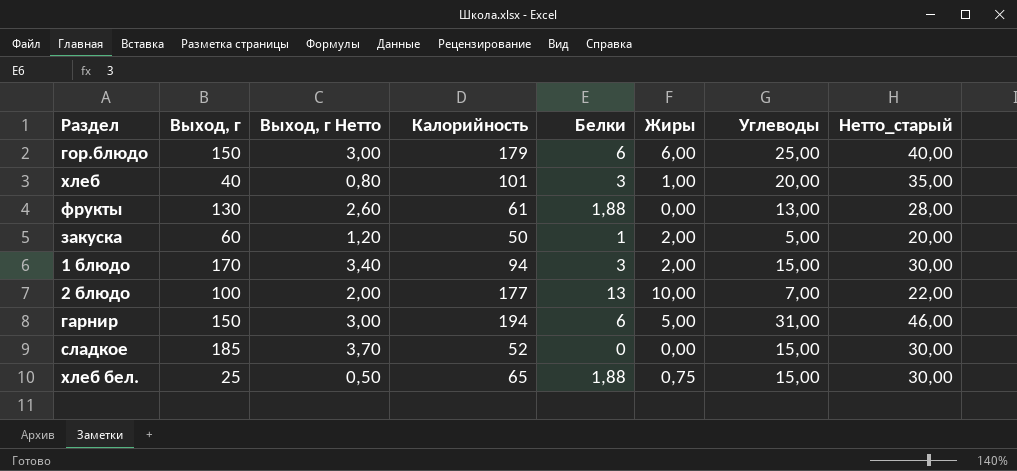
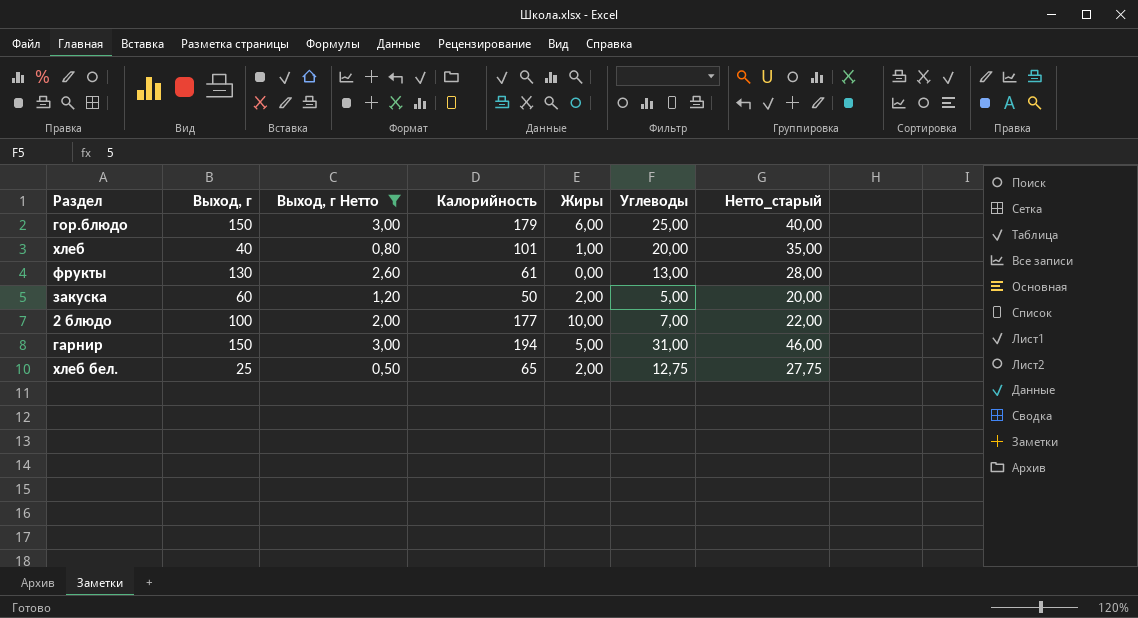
filter: none -> Выход, г Нетто <= 3,00
column Белки | position: 5 -> none
хлеб бел. | Жиры: 0,75 -> 2,00
хлеб бел. | Углеводы: 15,00 -> 12,75
хлеб бел. | Нетто_старый: 30,00 -> 27,75

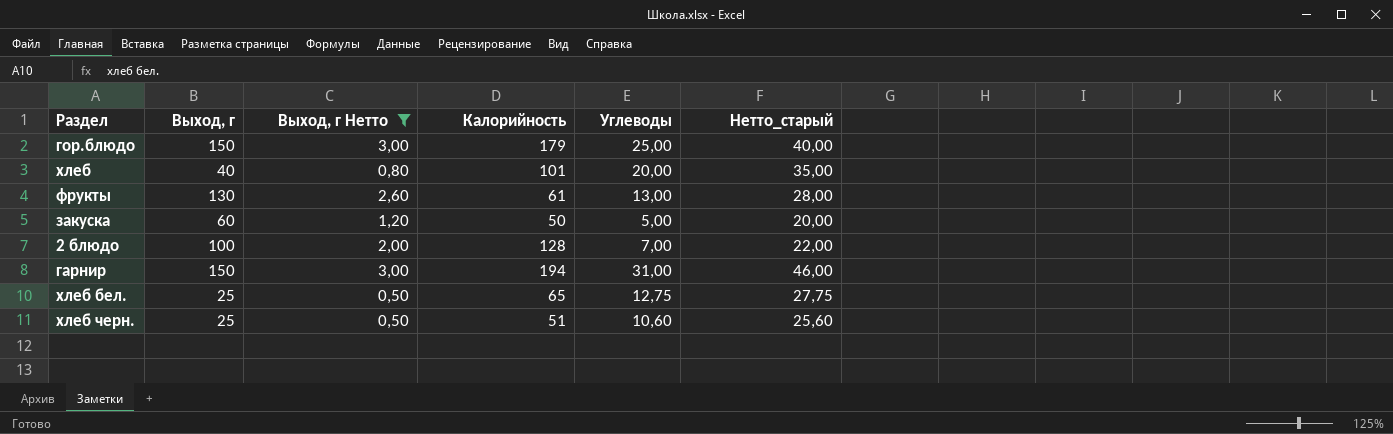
column Жиры | position: 5 -> none
2 блюдо | Калорийность: 177 -> 128
row хлеб черн.: none -> 25 | 0,50 | 51 | 10,60 | 25,60

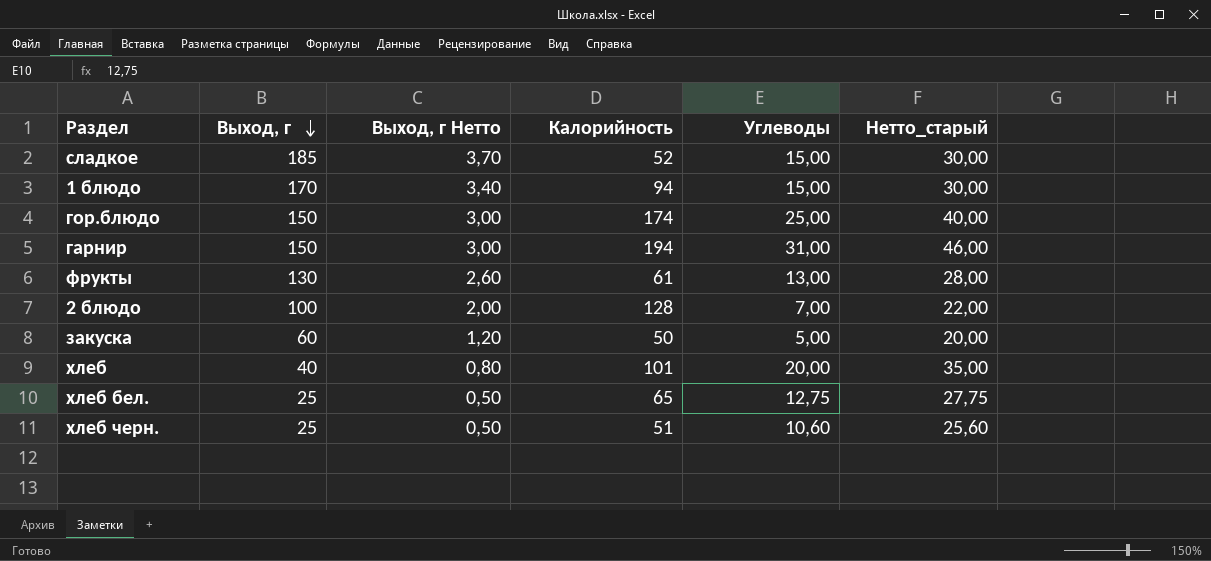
filter: Выход, г Нетто <= 3,00 -> none
row order: none -> Выход, г descending
гор.блюдо | Калорийность: 179 -> 174

